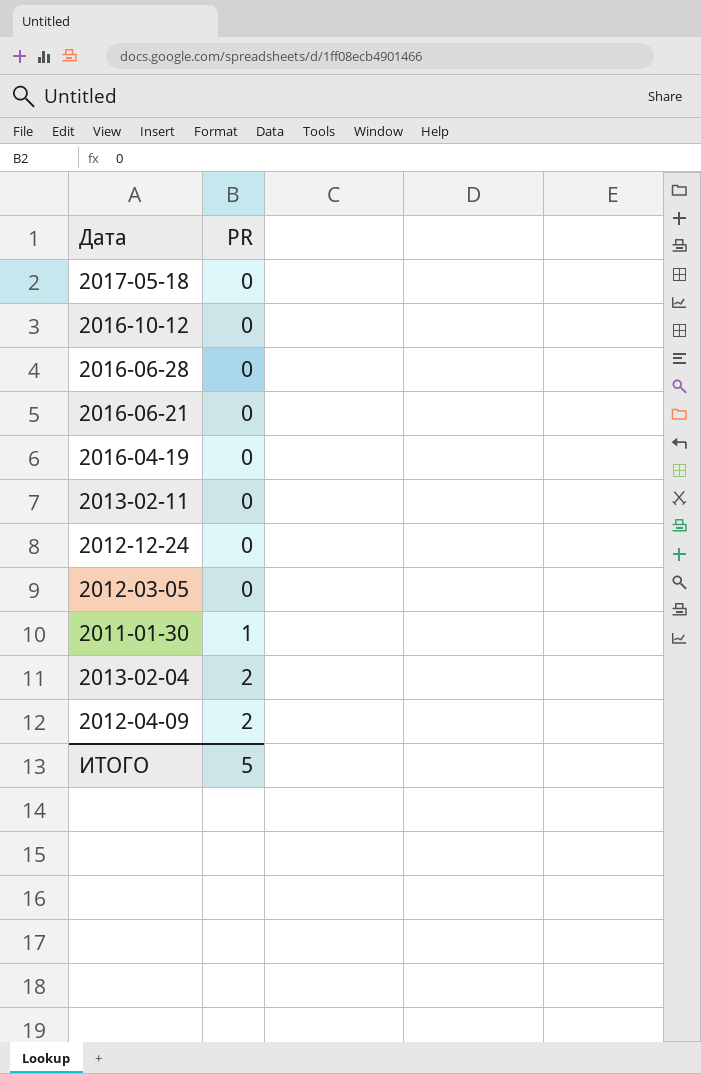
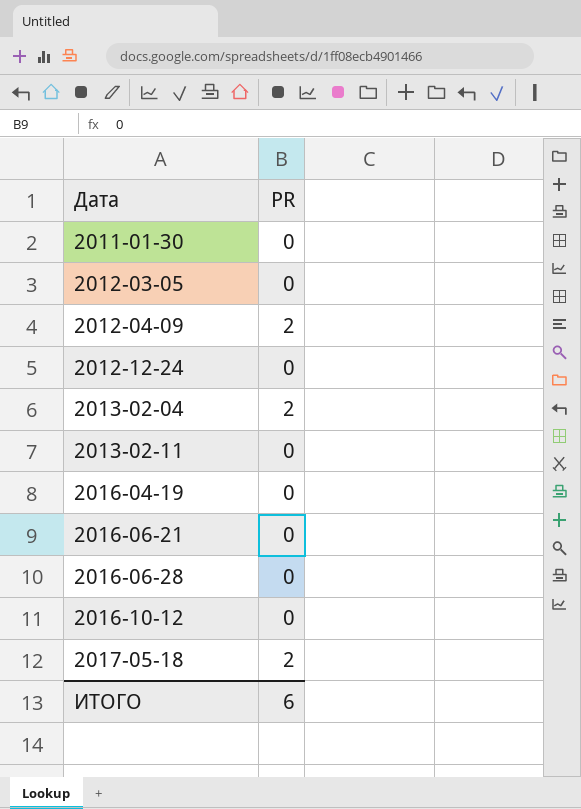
row order: PR ascending -> Дата ascending
2011-01-30 | PR: 1 -> 0
2017-05-18 | PR: 0 -> 2
ИТОГО | PR: 5 -> 6

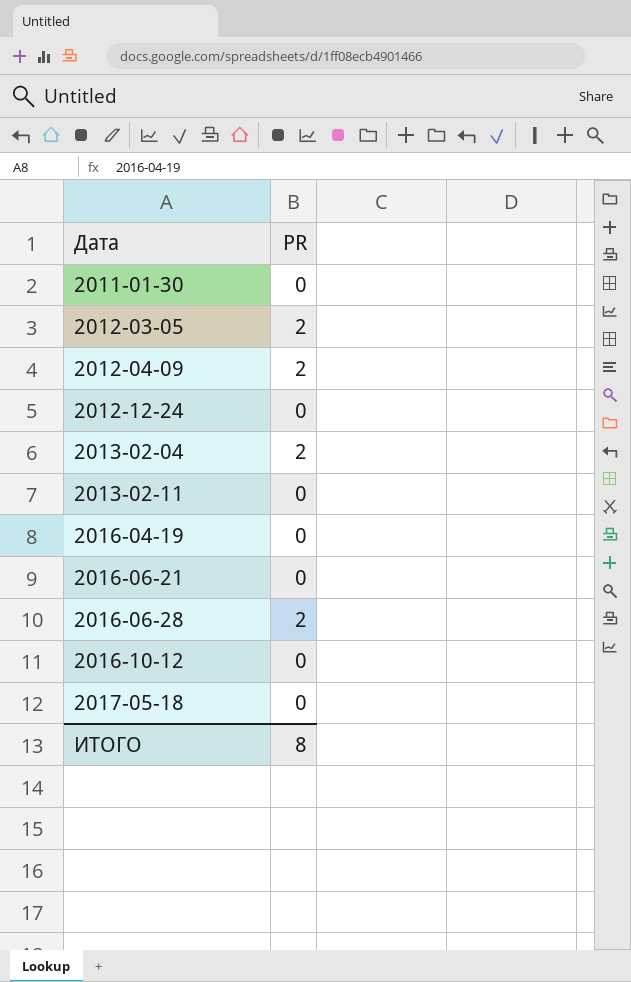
2012-03-05 | PR: 0 -> 2
2016-06-28 | PR: 0 -> 2
2017-05-18 | PR: 2 -> 0
ИТОГО | PR: 6 -> 8

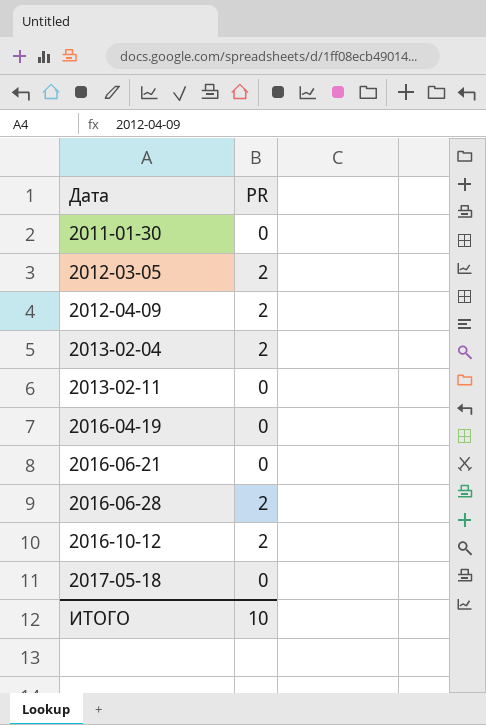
row 2012-12-24: 0 -> none
2016-10-12 | PR: 0 -> 2
ИТОГО | PR: 8 -> 10

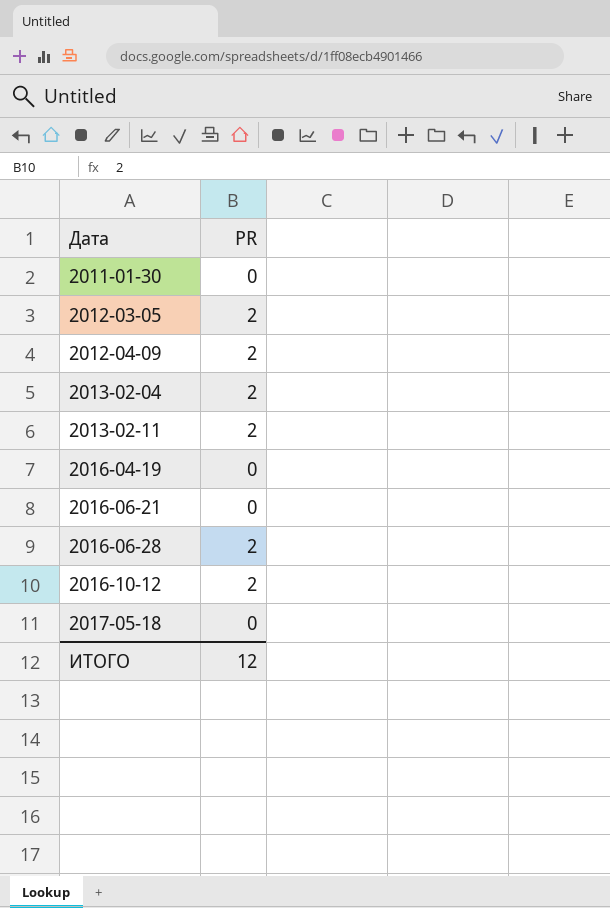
2013-02-11 | PR: 0 -> 2
ИТОГО | PR: 10 -> 12

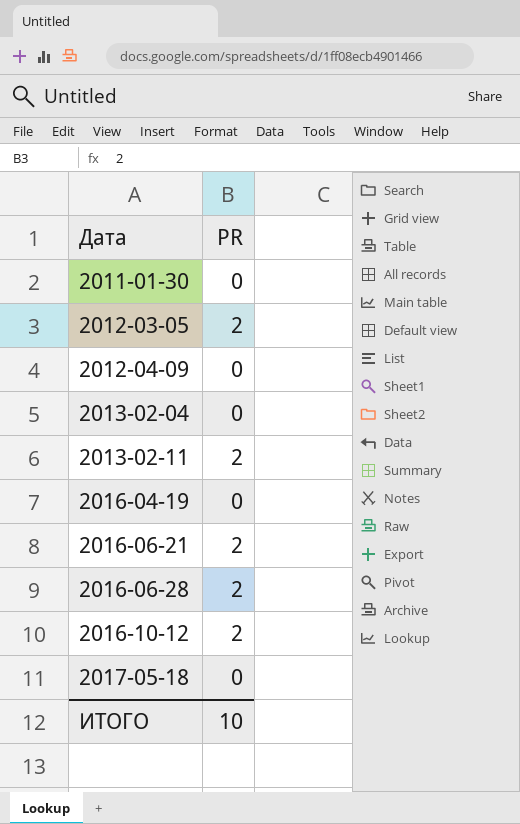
2012-04-09 | PR: 2 -> 0
2013-02-04 | PR: 2 -> 0
2016-06-21 | PR: 0 -> 2
ИТОГО | PR: 12 -> 10

